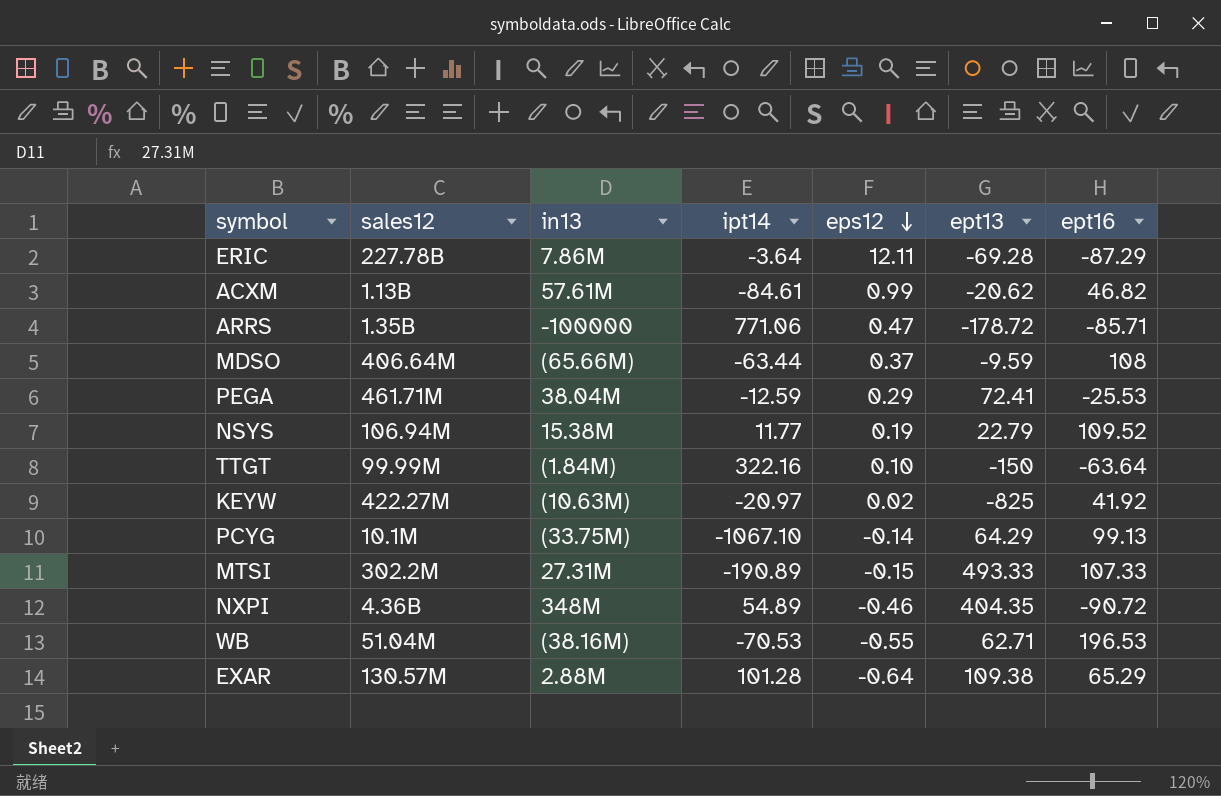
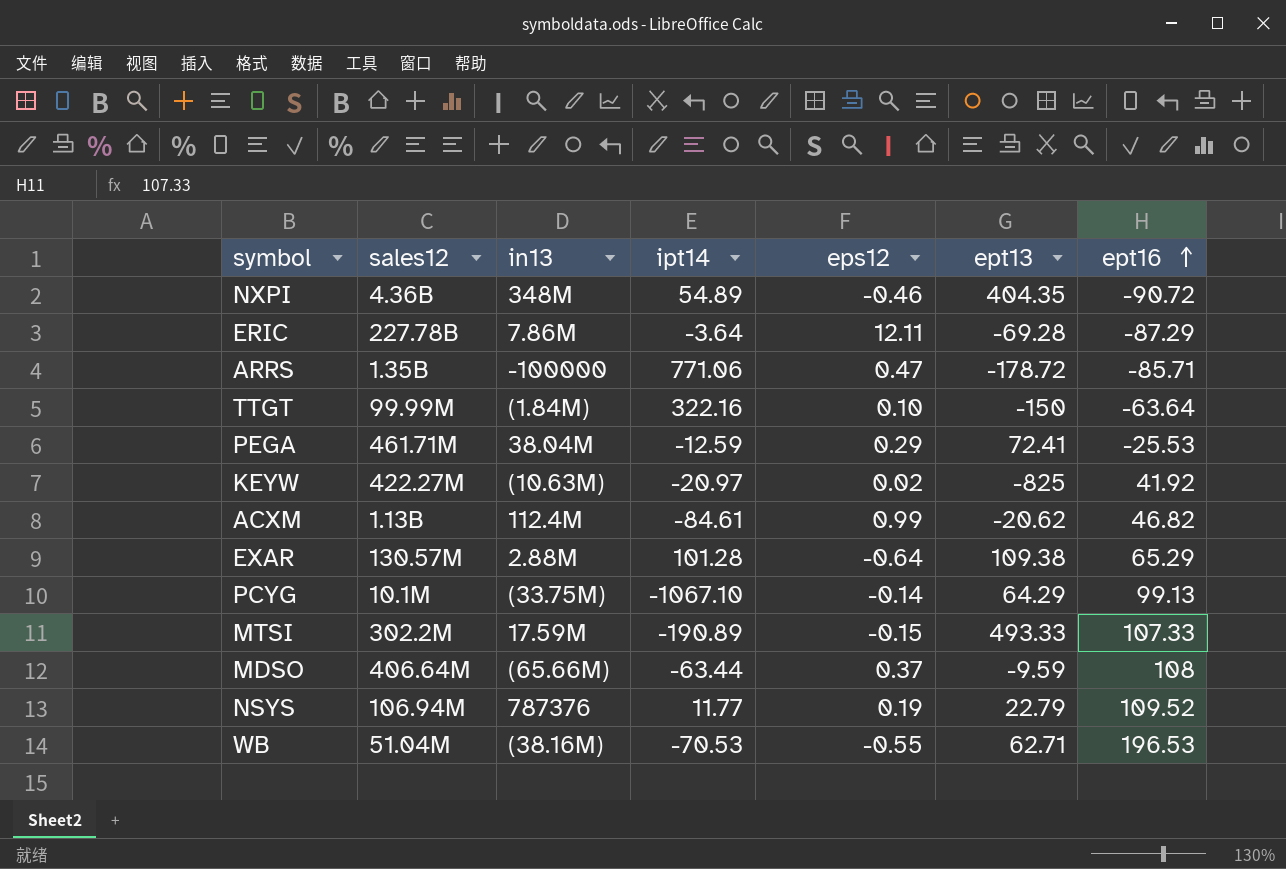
row order: eps12 descending -> ept16 ascending
ACXM | in13: 57.61M -> 112.4M
MTSI | in13: 27.31M -> 17.59M
NSYS | in13: 15.38M -> 787376

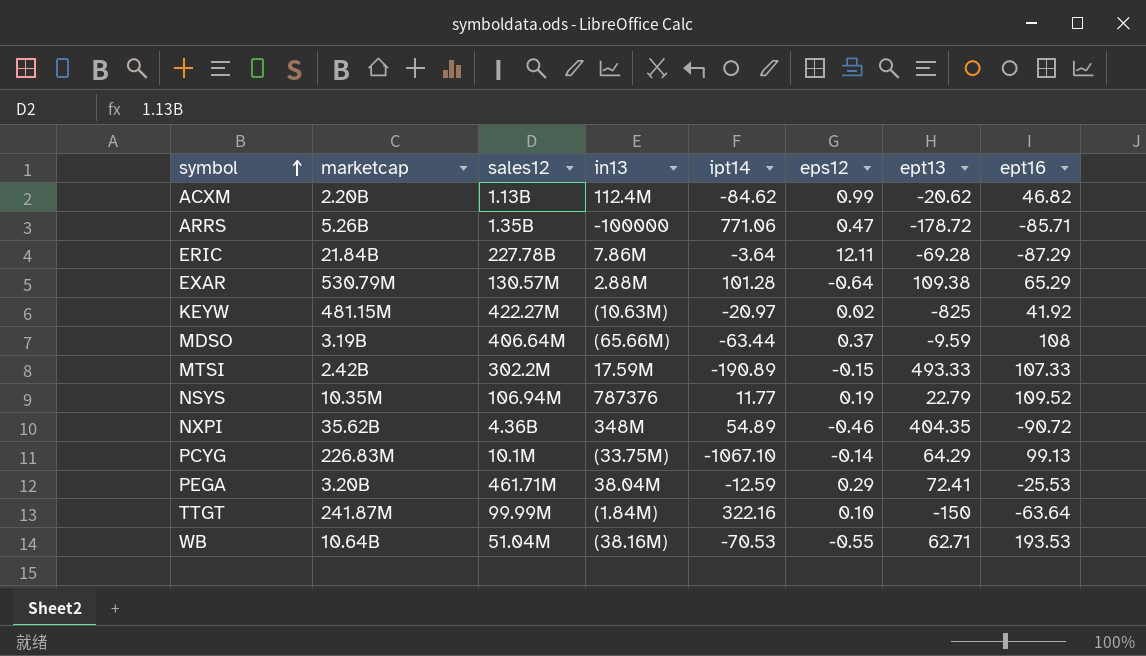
row order: ept16 ascending -> symbol ascending
column marketcap | position: none -> 2
ACXM | ipt14: -84.61 -> -84.62
WB | ept16: 196.53 -> 193.53

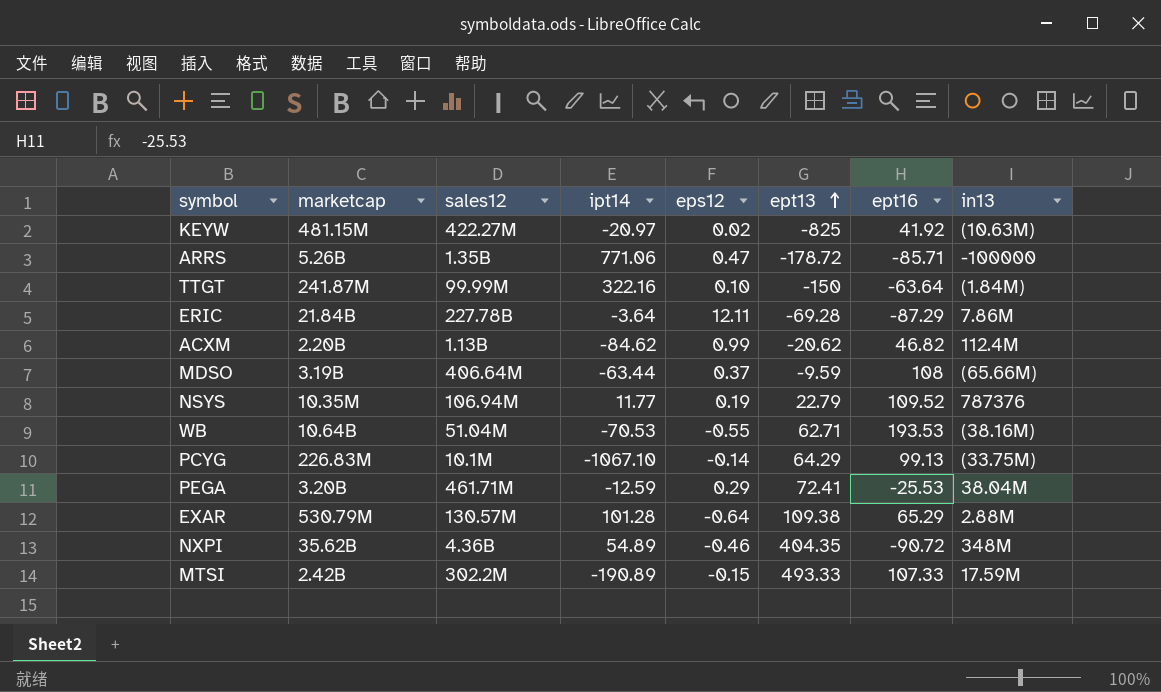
row order: symbol ascending -> ept13 ascending
column in13 | position: 4 -> 8

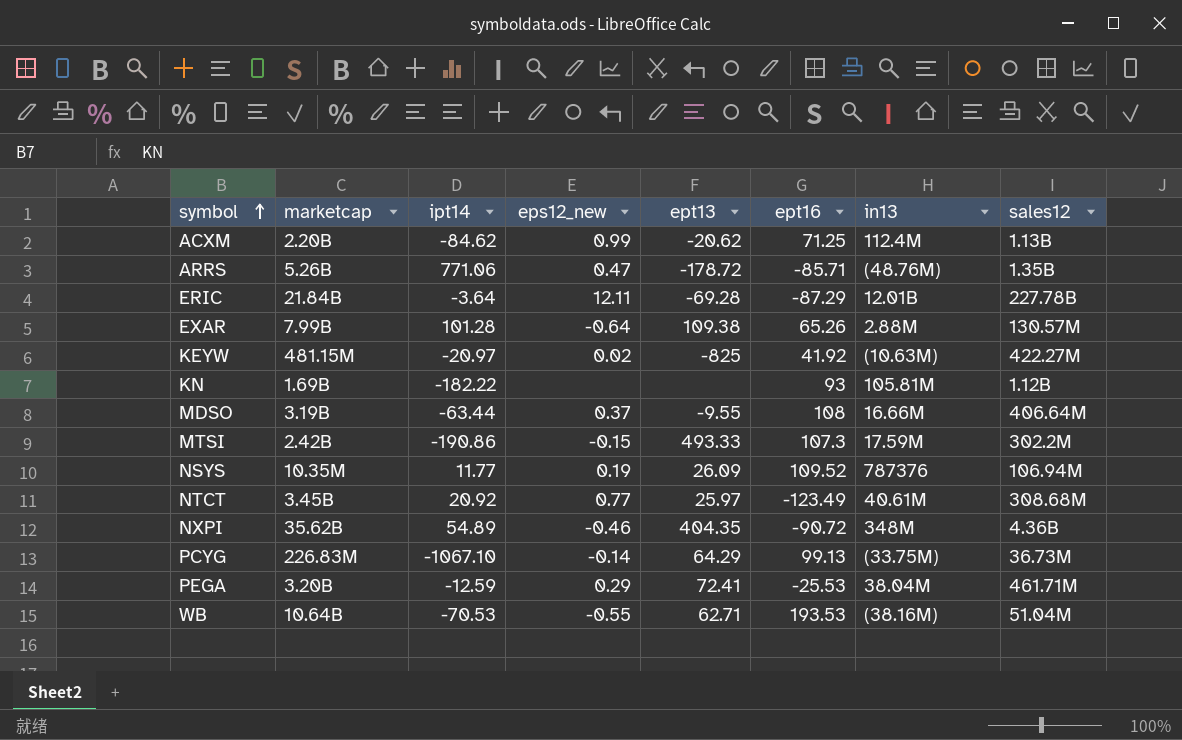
row order: ept13 ascending -> symbol ascending
column name: eps12 -> eps12_new
column sales12 | position: 3 -> 8
row TTGT: 241.87M | 99.99M | 322.16 | 0.10 | -150 | -63.64 | (1.84M) -> none
ACXM | ept16: 46.82 -> 71.25
ARRS | in13: -100000 -> (48.76M)
ERIC | in13: 7.86M -> 12.01B
EXAR | marketcap: 530.79M -> 7.99B
EXAR | ept16: 65.29 -> 65.26
row KN: none -> 1.69B | -182.22 | none | none | 93 | 105.81M | 1.12B
MDSO | ept13: -9.59 -> -9.55
MDSO | in13: (65.66M) -> 16.66M
MTSI | ipt14: -190.89 -> -190.86
MTSI | ept16: 107.33 -> 107.3
NSYS | ept13: 22.79 -> 26.09
row NTCT: none -> 3.45B | 20.92 | 0.77 | 25.97 | -123.49 | 40.61M | 308.68M
PCYG | sales12: 10.1M -> 36.73M

